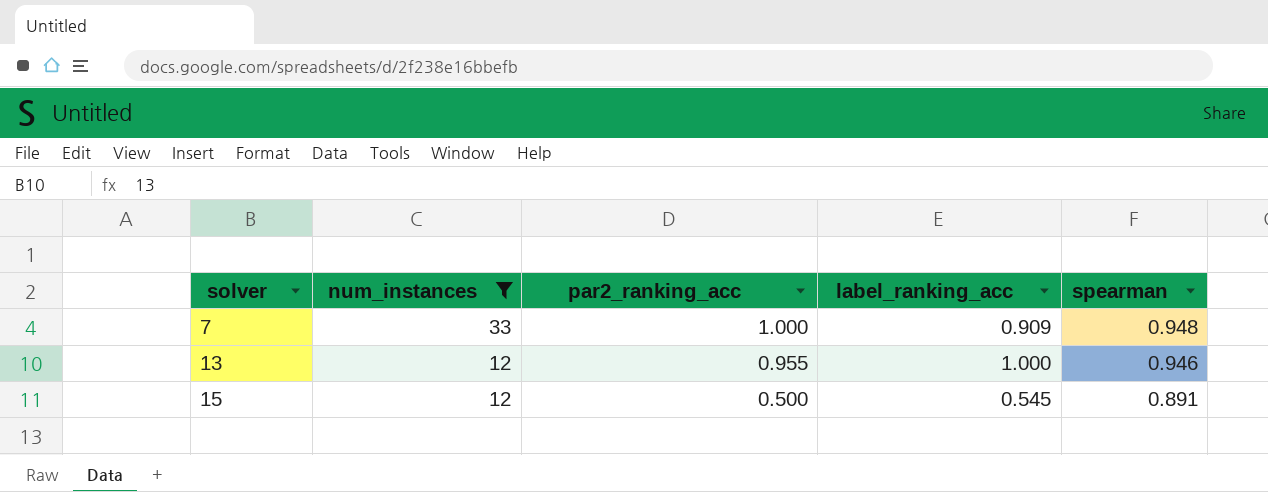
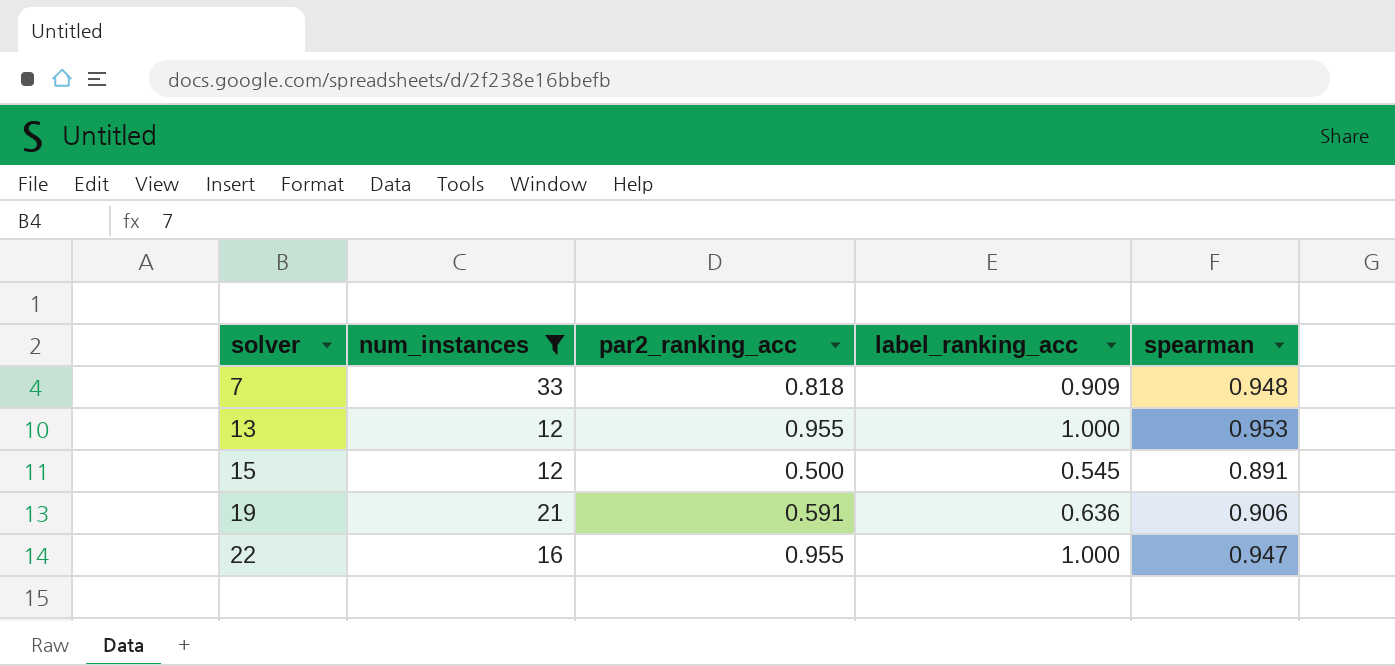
7 | par2_ranking_acc: 1.000 -> 0.818
13 | spearman: 0.946 -> 0.953
row 19: none -> 21 | 0.591 | 0.636 | 0.906
row 22: none -> 16 | 0.955 | 1.000 | 0.947

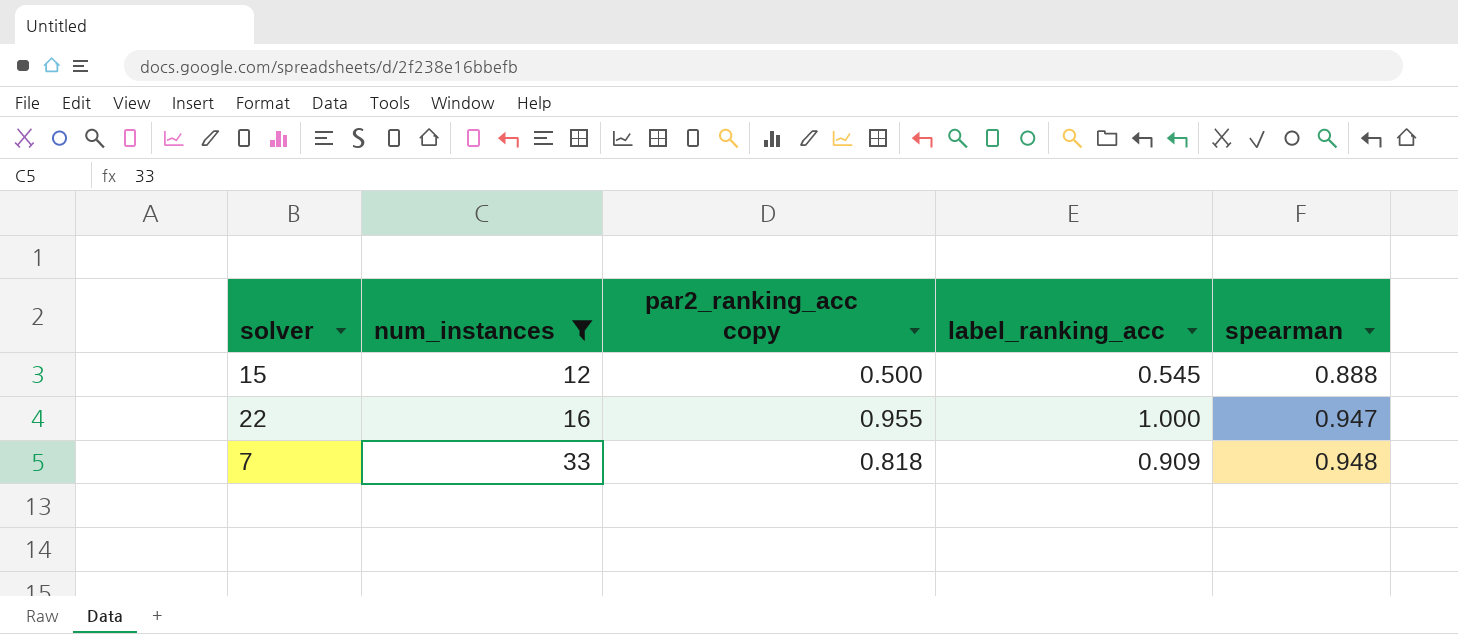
row order: solver ascending -> num_instances ascending
column name: par2_ranking_acc -> par2_ranking_acc copy
row 13: 12 | 0.955 | 1.000 | 0.953 -> none
row 19: 21 | 0.591 | 0.636 | 0.906 -> none
15 | spearman: 0.891 -> 0.888

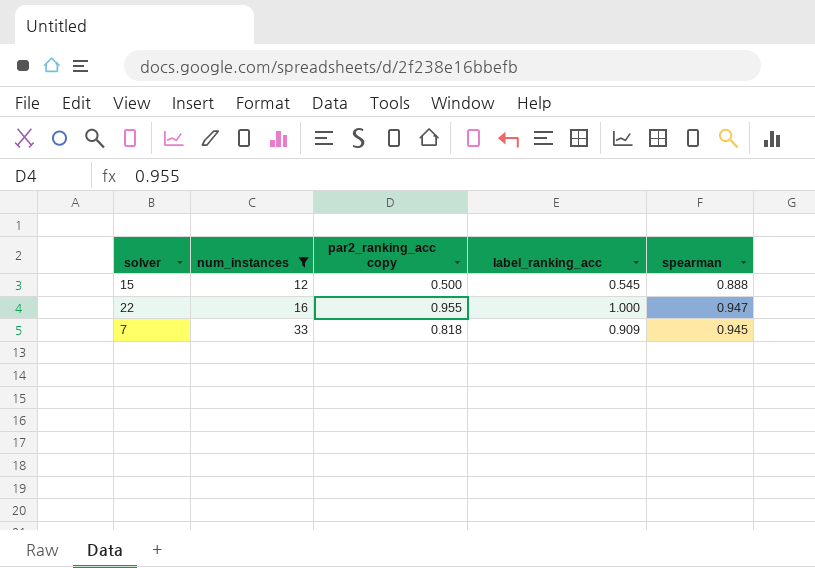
7 | spearman: 0.948 -> 0.945

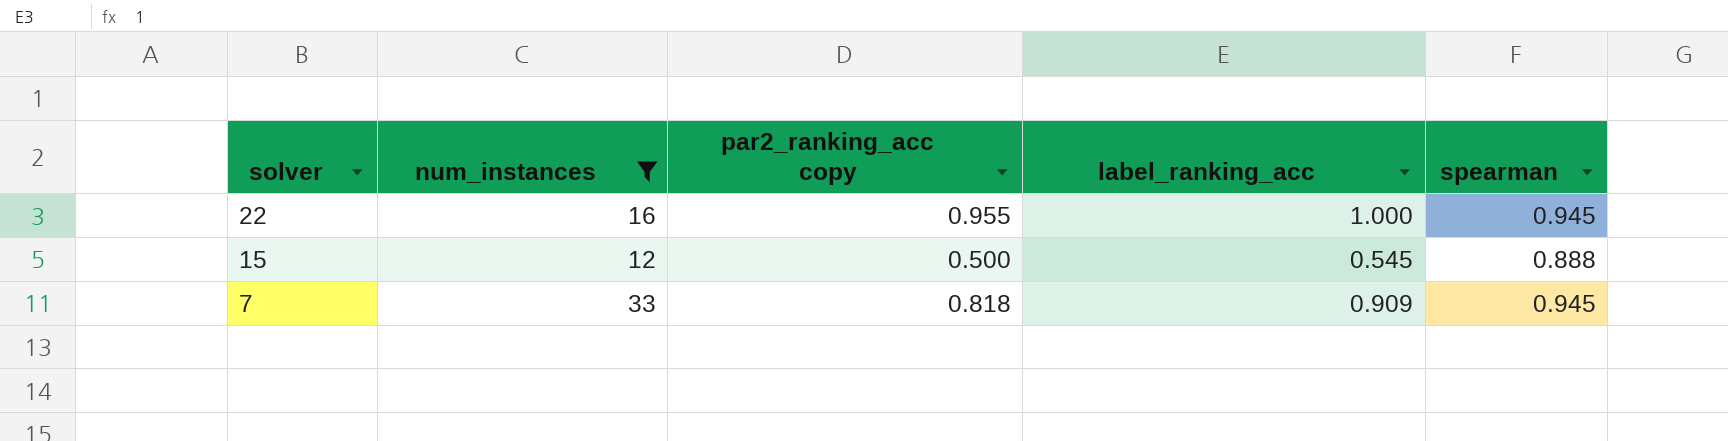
row order: num_instances ascending -> solver descending
22 | spearman: 0.947 -> 0.945

